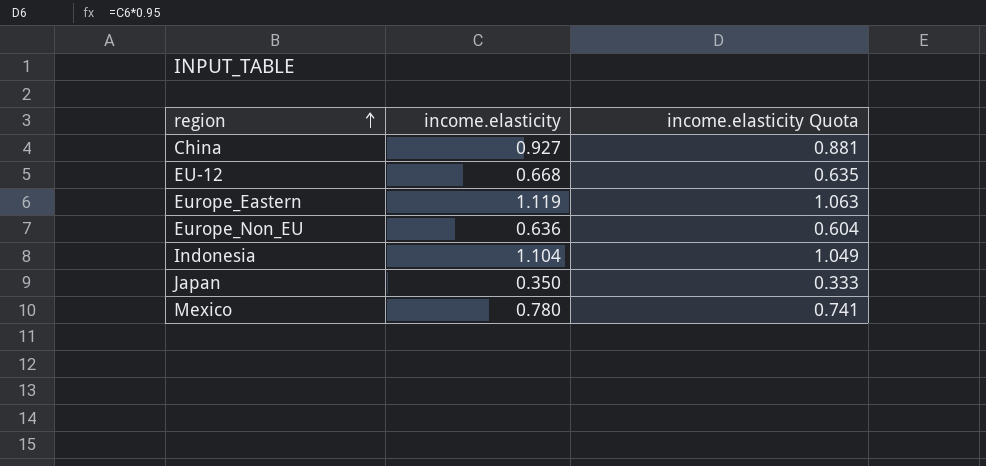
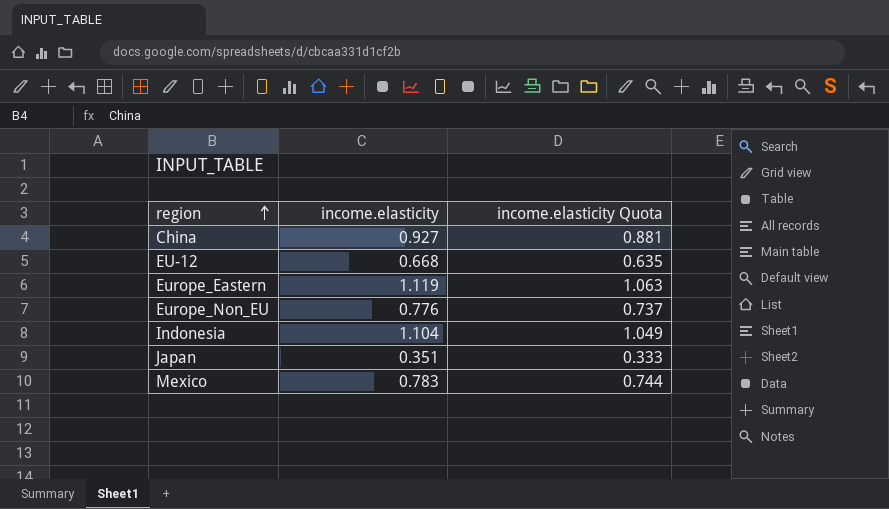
Europe_Non_EU | income.elasticity: 0.636 -> 0.776
Europe_Non_EU | income.elasticity Quota: 0.604 -> 0.737
Japan | income.elasticity: 0.350 -> 0.351
Mexico | income.elasticity: 0.780 -> 0.783
Mexico | income.elasticity Quota: 0.741 -> 0.744

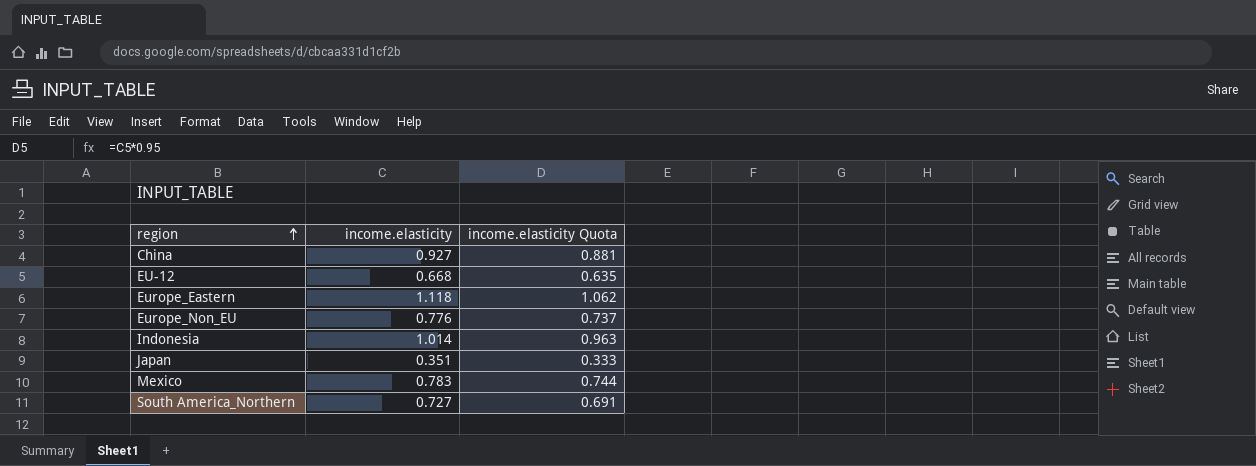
Europe_Eastern | income.elasticity: 1.119 -> 1.118
Europe_Eastern | income.elasticity Quota: 1.063 -> 1.062
Indonesia | income.elasticity: 1.104 -> 1.014
Indonesia | income.elasticity Quota: 1.049 -> 0.963
row South America_Northern: none -> 0.727 | 0.691

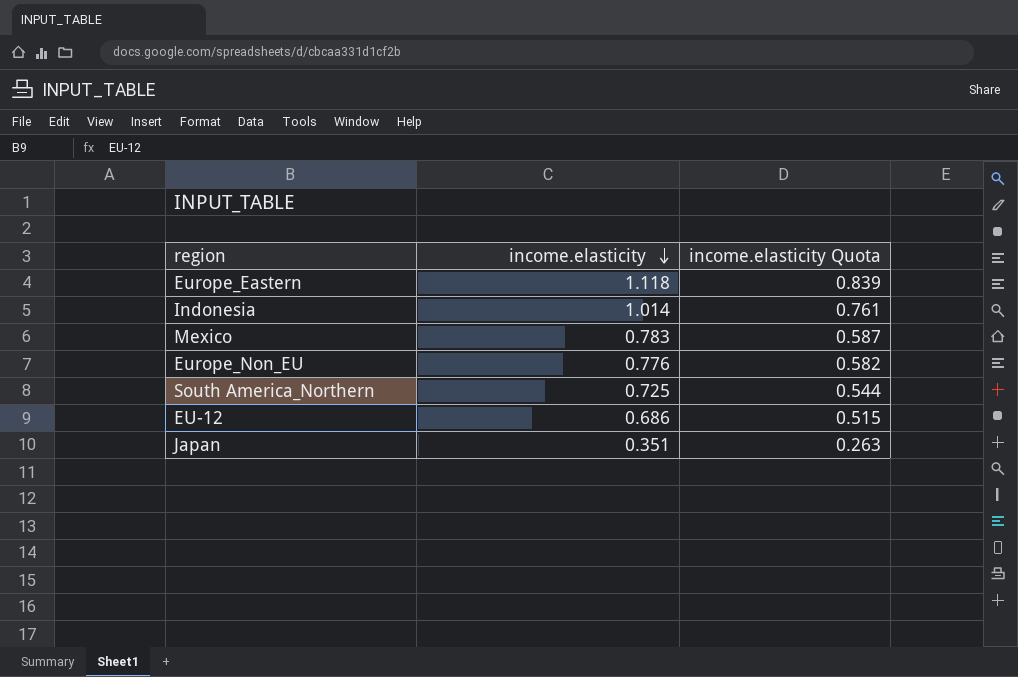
row order: region ascending -> income.elasticity descending
column income.elasticity Quota | formula: [income.elasticity] * 0.95 -> [income.elasticity] * 0.75
row China: 0.927 | 0.881 -> none
South America_Northern | income.elasticity: 0.727 -> 0.725
EU-12 | income.elasticity: 0.668 -> 0.686

